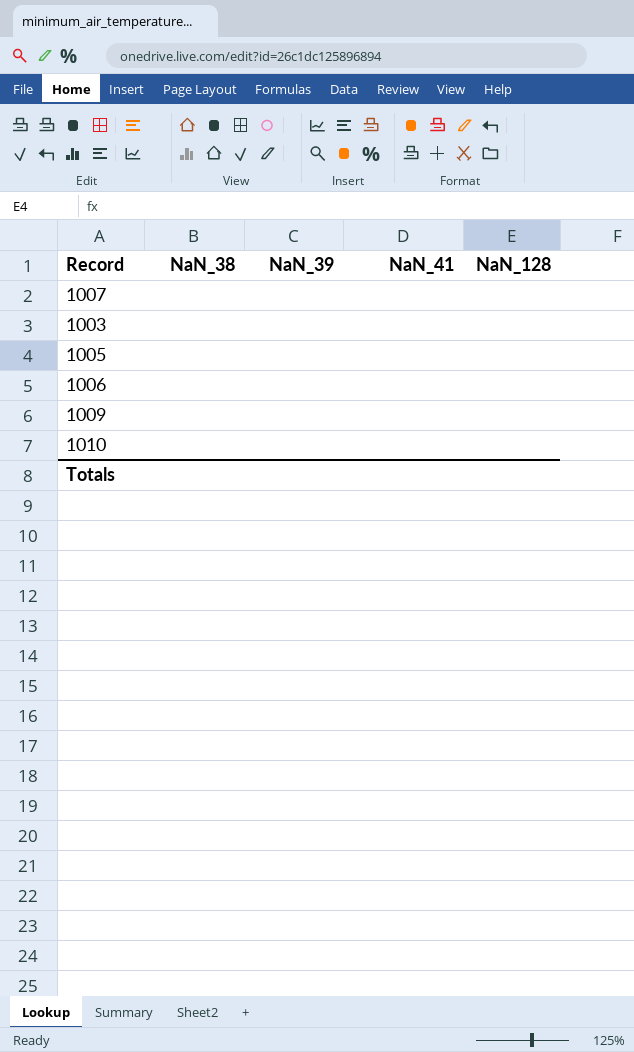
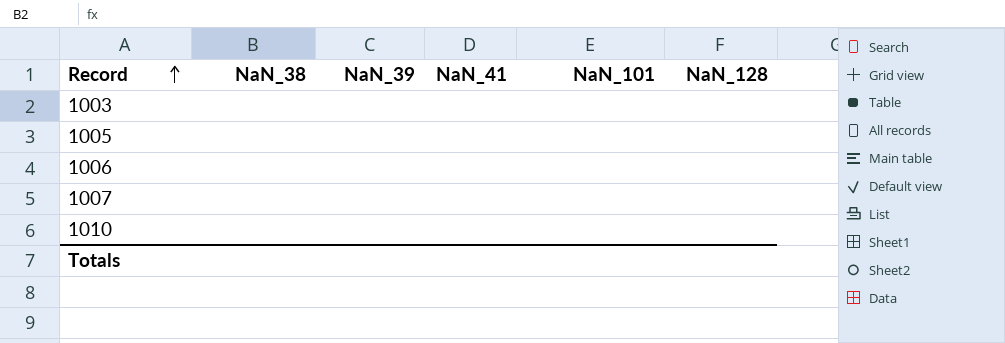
row order: none -> Record ascending
column NaN_101 | position: none -> 5
row 1009: none | none | none | none -> none

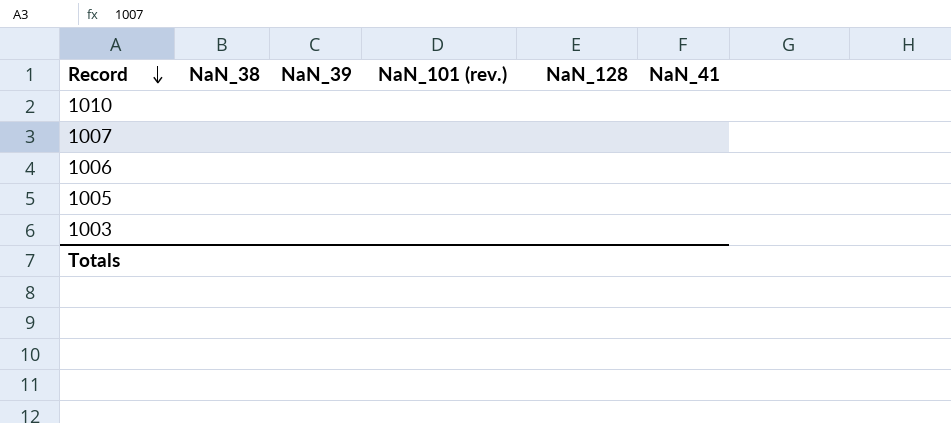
row order: Record ascending -> Record descending
column name: NaN_101 -> NaN_101 (rev.)
column NaN_41 | position: 4 -> 6

